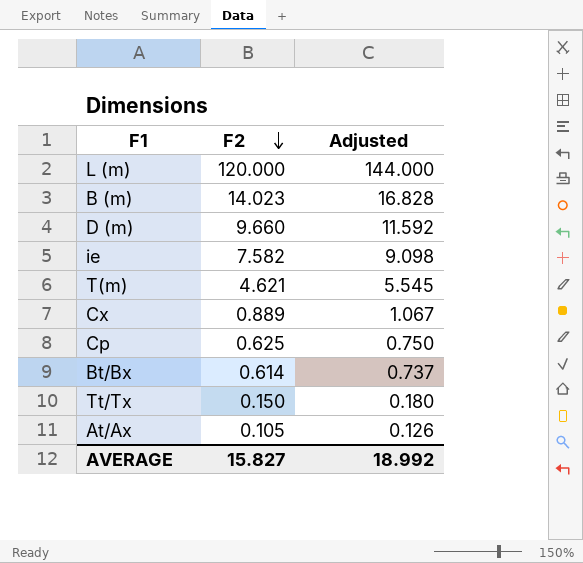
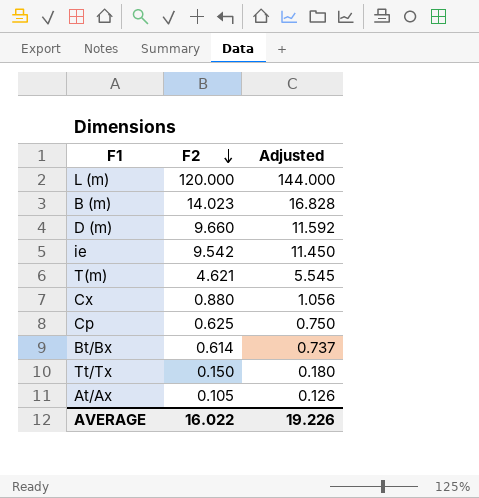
ie | F2: 7.582 -> 9.542
ie | Adjusted: 9.098 -> 11.450
Cx | F2: 0.889 -> 0.880
Cx | Adjusted: 1.067 -> 1.056
AVERAGE | F2: 15.827 -> 16.022
AVERAGE | Adjusted: 18.992 -> 19.226

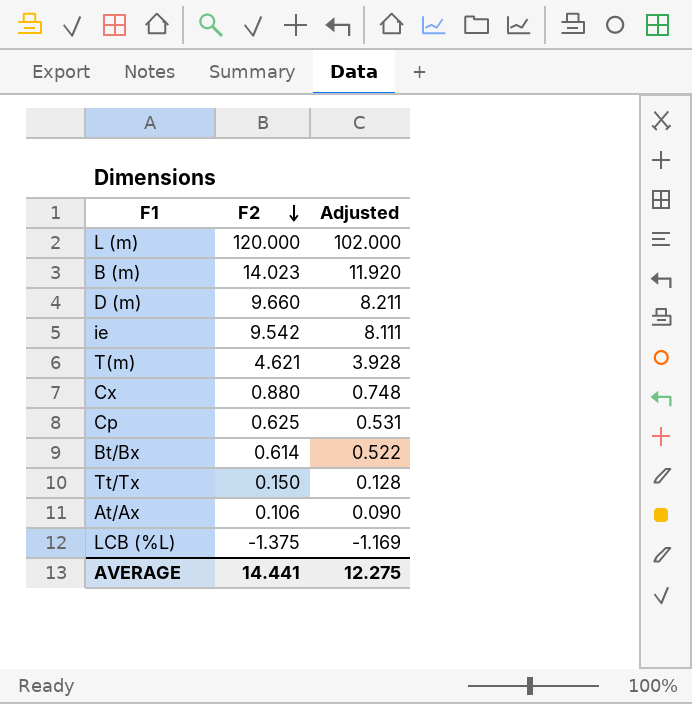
column Adjusted | formula: [F2] * 1.2 -> [F2] * 0.85
At/Ax | F2: 0.105 -> 0.106
row LCB (%L): none -> -1.375 | -1.169
AVERAGE | F2: 16.022 -> 14.441
AVERAGE | Adjusted: 19.226 -> 12.275

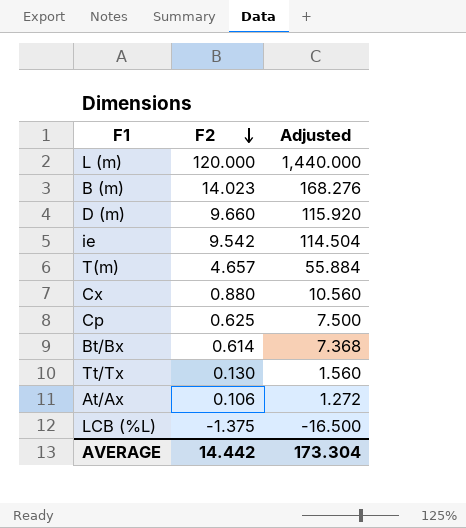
column Adjusted | formula: [F2] * 0.85 -> [F2] * 12
T(m) | F2: 4.621 -> 4.657
Tt/Tx | F2: 0.150 -> 0.130
AVERAGE | F2: 14.441 -> 14.442
AVERAGE | Adjusted: 12.275 -> 173.304

